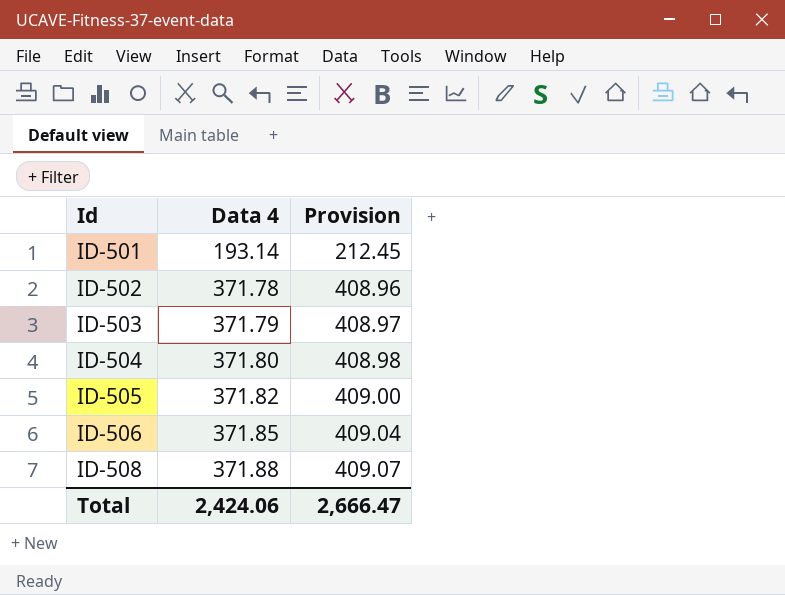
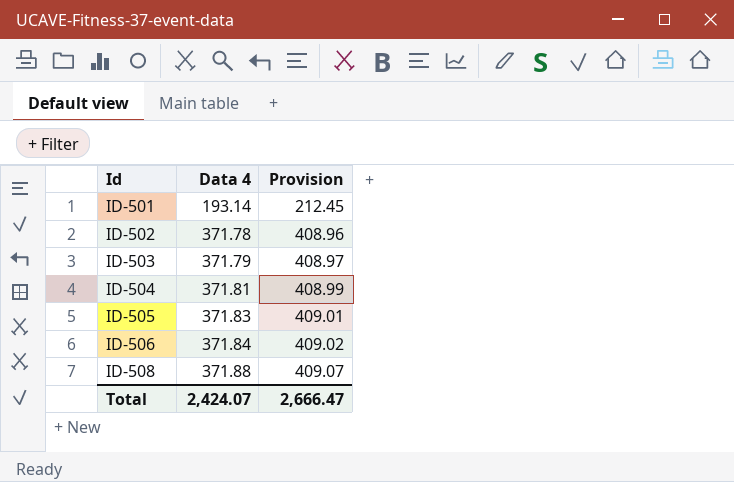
ID-504 | Data 4: 371.80 -> 371.81
ID-504 | Provision: 408.98 -> 408.99
ID-505 | Data 4: 371.82 -> 371.83
ID-505 | Provision: 409.00 -> 409.01
ID-506 | Data 4: 371.85 -> 371.84
ID-506 | Provision: 409.04 -> 409.02
Total | Data 4: 2,424.06 -> 2,424.07

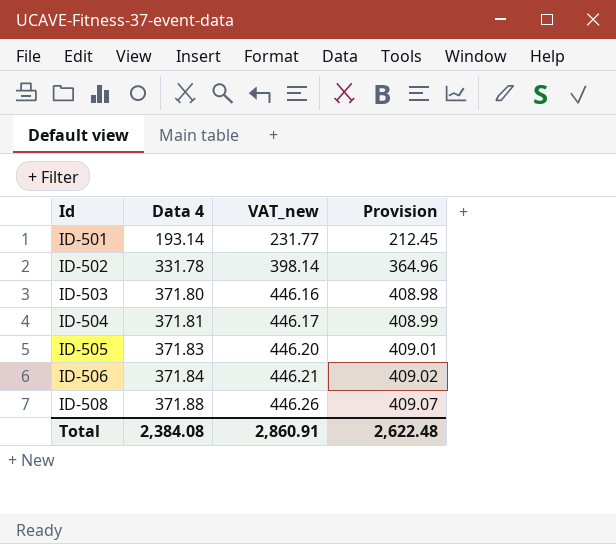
column VAT_new | formula: none -> [Data 4] * 1.2
ID-502 | Data 4: 371.78 -> 331.78
ID-502 | Provision: 408.96 -> 364.96
ID-503 | Data 4: 371.79 -> 371.80
ID-503 | Provision: 408.97 -> 408.98
Total | Data 4: 2,424.07 -> 2,384.08
Total | Provision: 2,666.47 -> 2,622.48

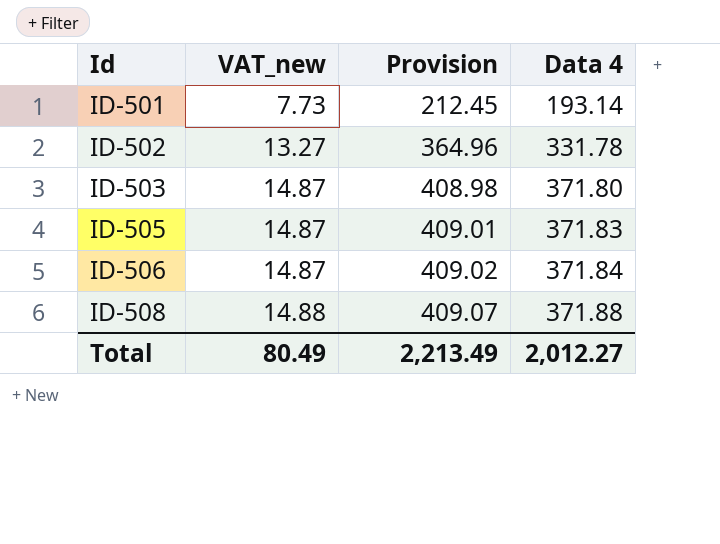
column VAT_new | formula: [Data 4] * 1.2 -> [Data 4] * 0.04
column Data 4 | position: 2 -> 4
row ID-504: 371.81 | 446.17 | 408.99 -> none
Total | VAT_new: 2,860.91 -> 80.49
Total | Provision: 2,622.48 -> 2,213.49
Total | Data 4: 2,384.08 -> 2,012.27

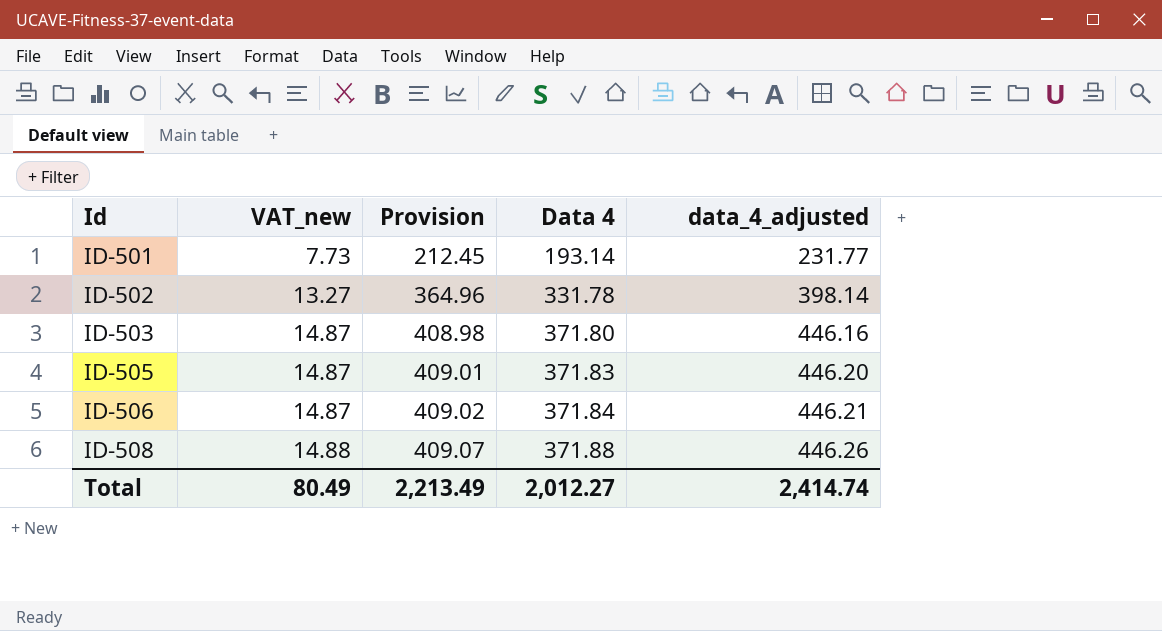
column data_4_adjusted | formula: none -> [Data 4] * 1.2

